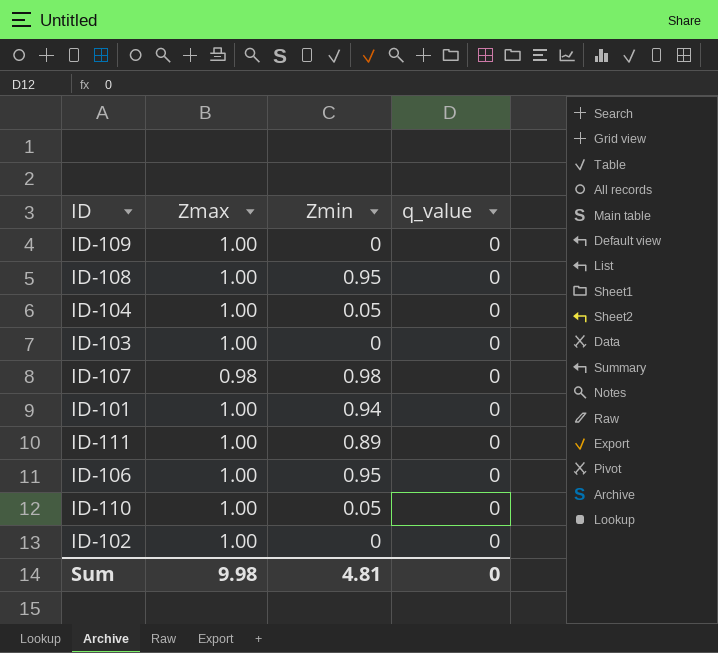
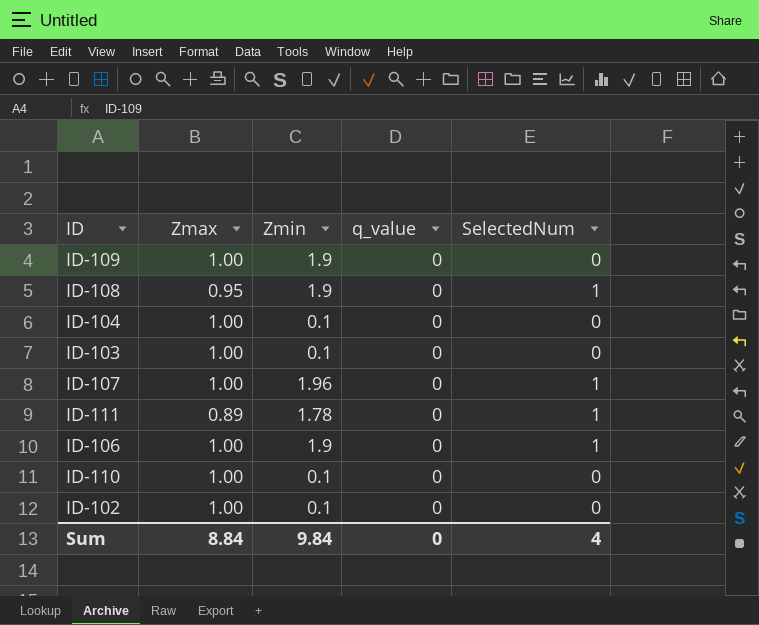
column SelectedNum | position: none -> 5
row ID-101: 1.00 | 0.94 | 0 -> none
ID-109 | Zmin: 0 -> 1.9
ID-108 | Zmax: 1.00 -> 0.95
ID-108 | Zmin: 0.95 -> 1.9
ID-104 | Zmin: 0.05 -> 0.1
ID-103 | Zmin: 0 -> 0.1
ID-107 | Zmax: 0.98 -> 1.00
ID-107 | Zmin: 0.98 -> 1.96
ID-111 | Zmax: 1.00 -> 0.89
ID-111 | Zmin: 0.89 -> 1.78
ID-106 | Zmin: 0.95 -> 1.9
ID-110 | Zmin: 0.05 -> 0.1
ID-102 | Zmin: 0 -> 0.1
Sum | Zmax: 9.98 -> 8.84
Sum | Zmin: 4.81 -> 9.84

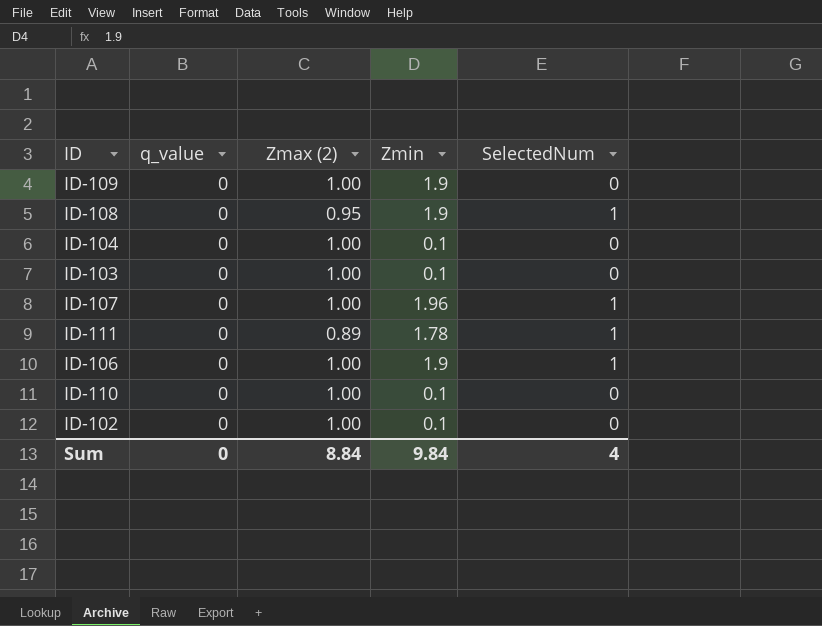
column q_value | position: 4 -> 2
column name: Zmax -> Zmax (2)

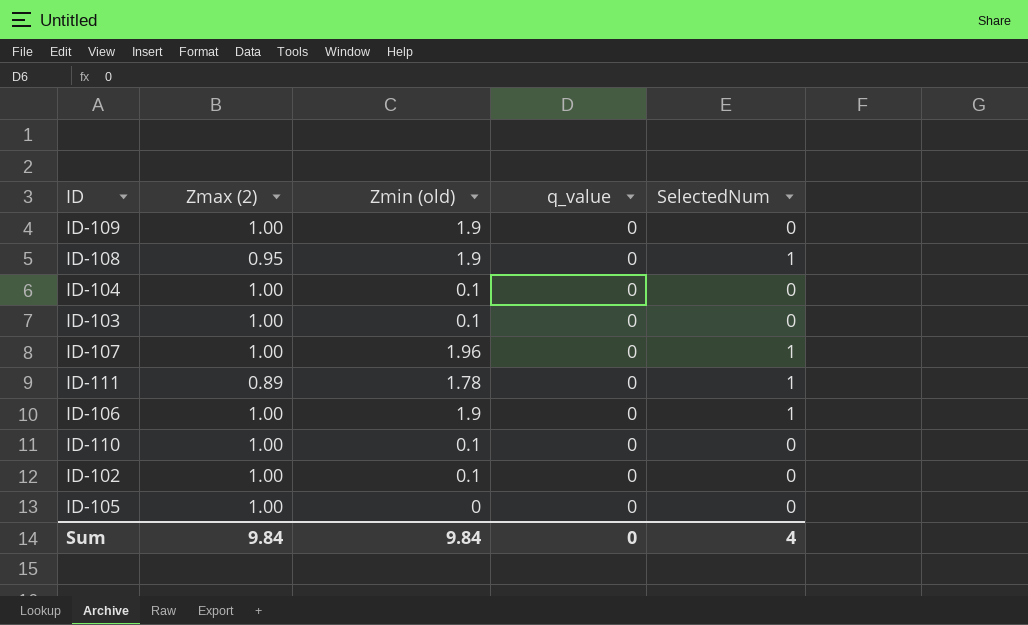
column name: Zmin -> Zmin (old)
column q_value | position: 2 -> 4
row ID-105: none -> 1.00 | 0 | 0 | 0
Sum | Zmax (2): 8.84 -> 9.84

